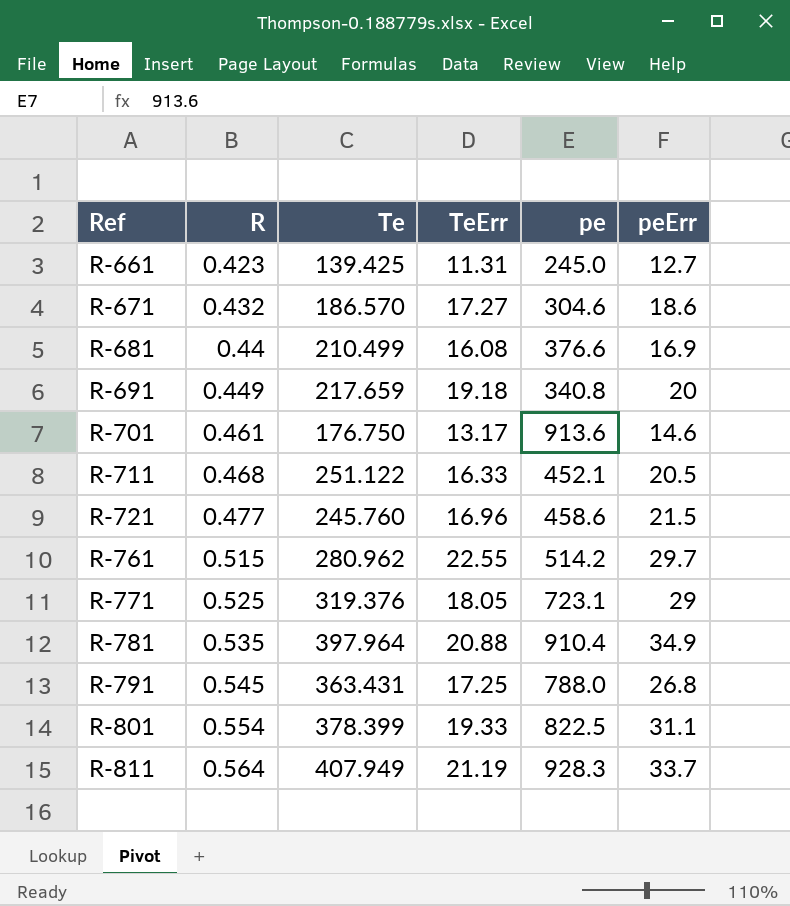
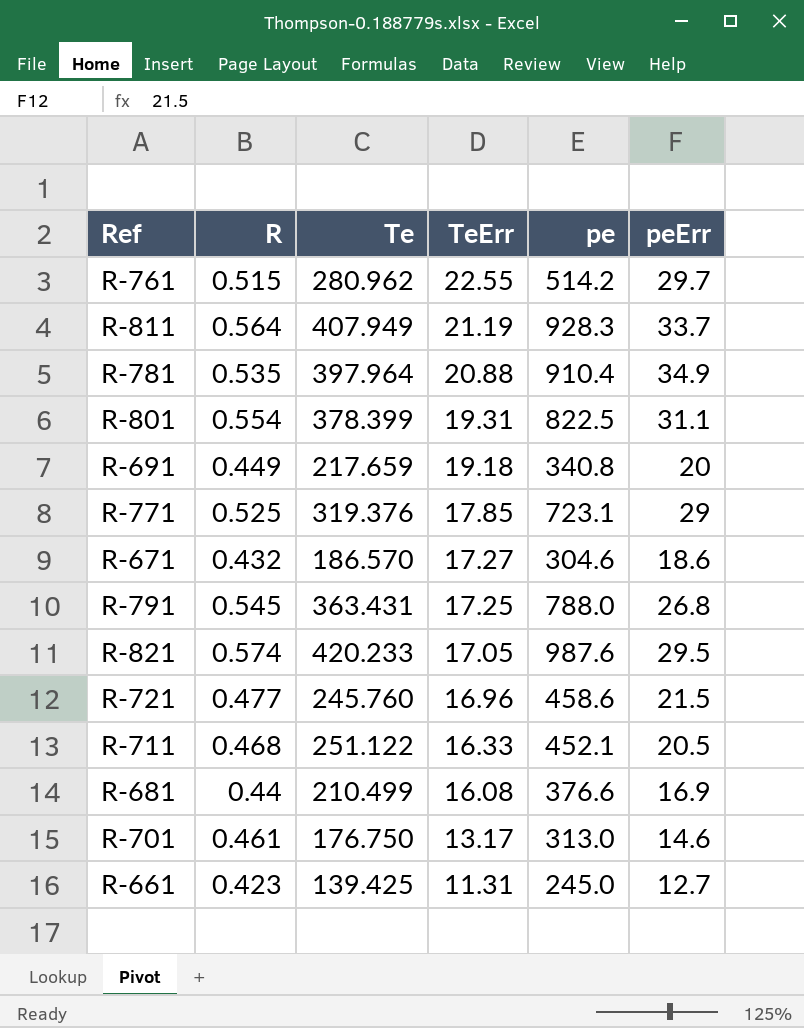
row order: Ref ascending -> TeErr descending
R-801 | TeErr: 19.33 -> 19.31
R-771 | TeErr: 18.05 -> 17.85
row R-821: none -> 0.574 | 420.233 | 17.05 | 987.6 | 29.5
R-701 | pe: 913.6 -> 313.0

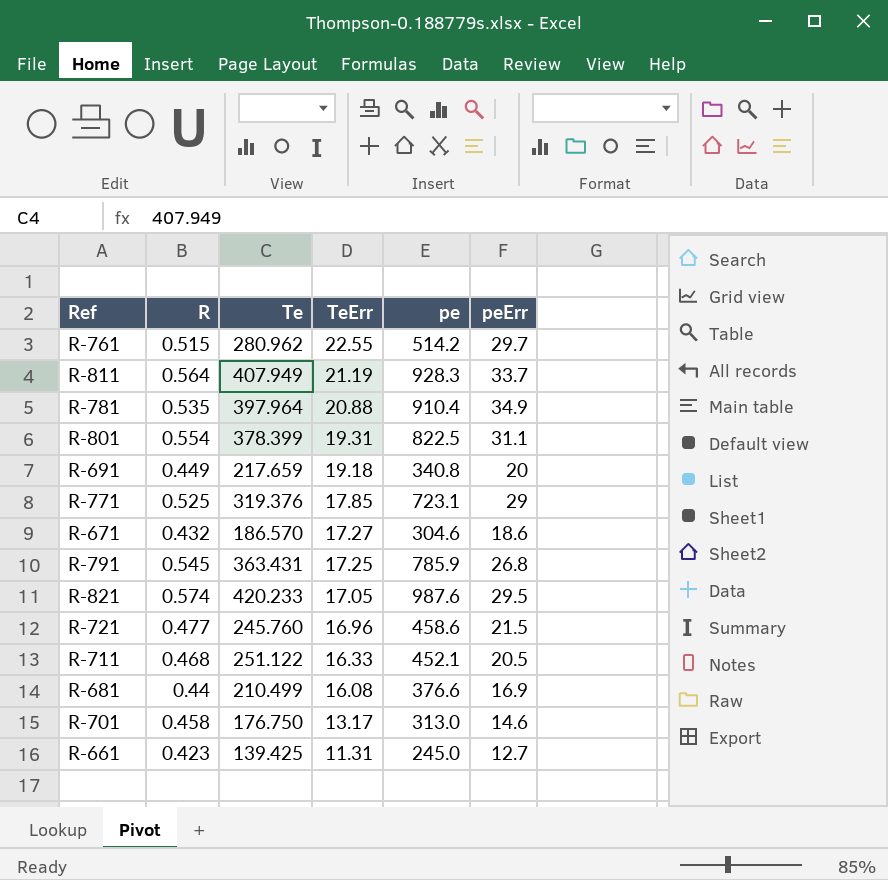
R-791 | pe: 788.0 -> 785.9
R-701 | R: 0.461 -> 0.458

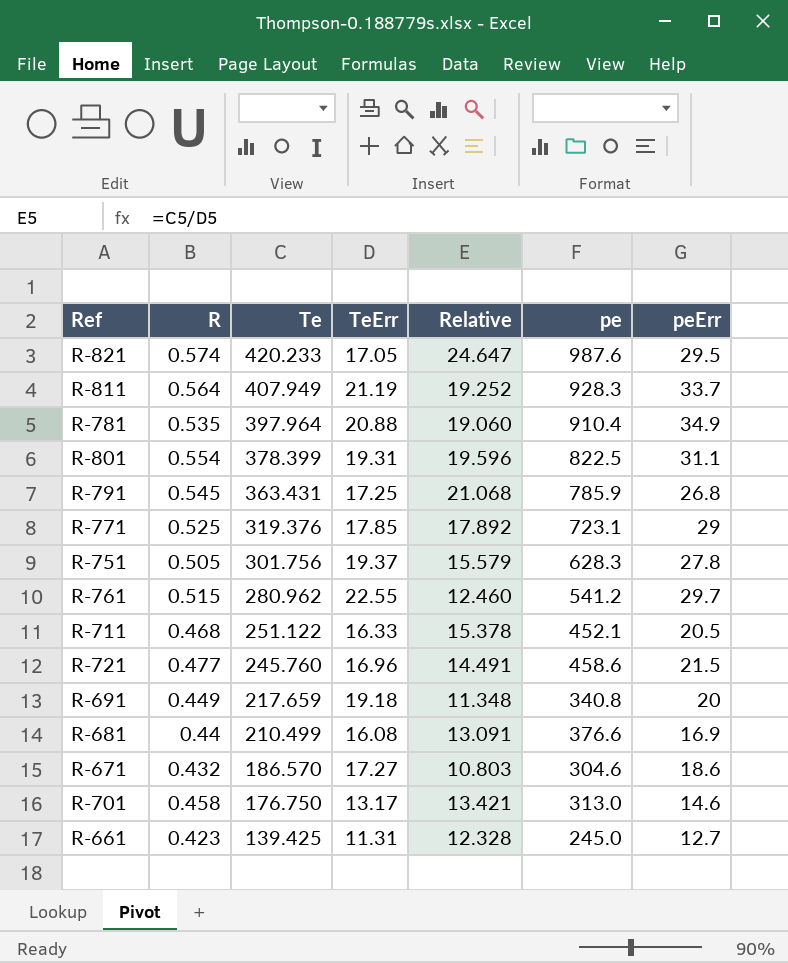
row order: TeErr descending -> Te descending
column Relative | formula: none -> [Te] / [TeErr]
row R-751: none -> 0.505 | 301.756 | 19.37 | 15.579 | 628.3 | 27.8
R-761 | pe: 514.2 -> 541.2

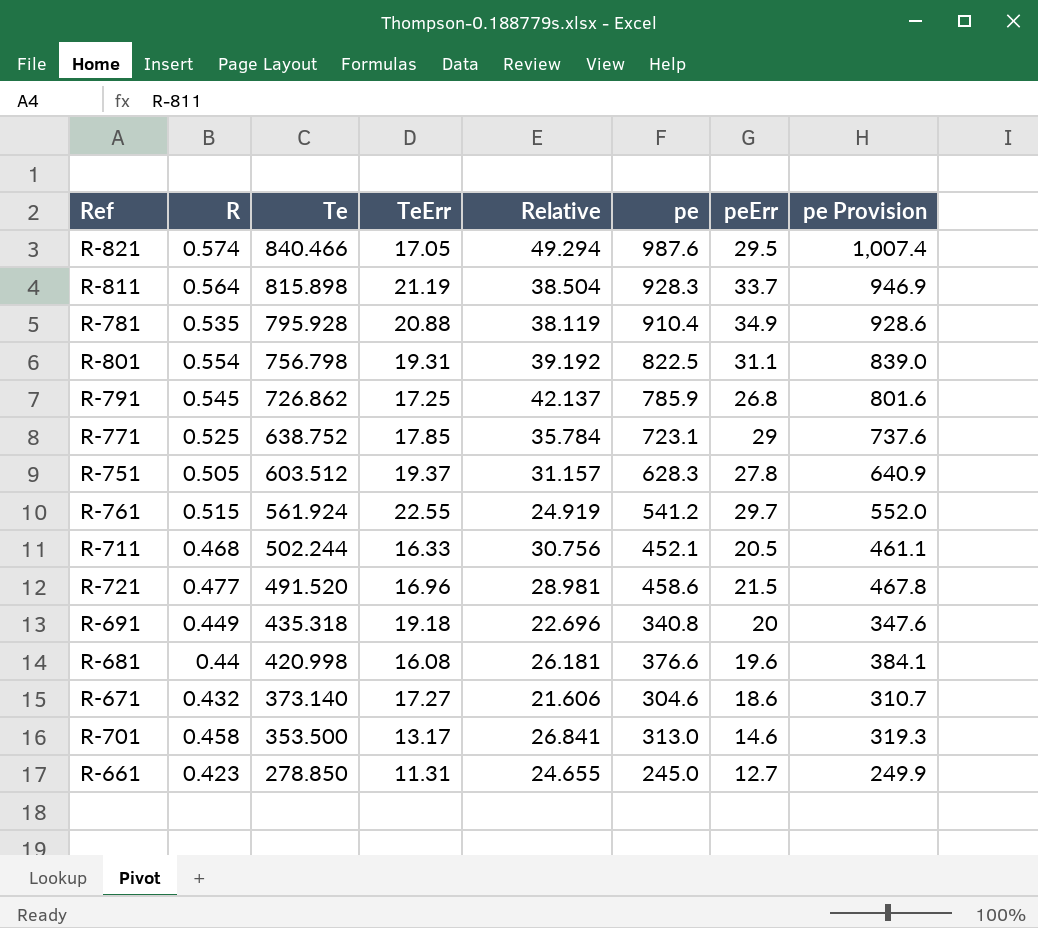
column pe Provision | formula: none -> [pe] * 1.02
R-821 | Te: 420.233 -> 840.466
R-821 | Relative: 24.647 -> 49.294
R-811 | Te: 407.949 -> 815.898
R-811 | Relative: 19.252 -> 38.504
R-781 | Te: 397.964 -> 795.928
R-781 | Relative: 19.060 -> 38.119
R-801 | Te: 378.399 -> 756.798
R-801 | Relative: 19.596 -> 39.192
R-791 | Te: 363.431 -> 726.862
R-791 | Relative: 21.068 -> 42.137
R-771 | Te: 319.376 -> 638.752
R-771 | Relative: 17.892 -> 35.784
R-751 | Te: 301.756 -> 603.512
R-751 | Relative: 15.579 -> 31.157
R-761 | Te: 280.962 -> 561.924
R-761 | Relative: 12.460 -> 24.919
R-711 | Te: 251.122 -> 502.244
R-711 | Relative: 15.378 -> 30.756
R-721 | Te: 245.760 -> 491.520
R-721 | Relative: 14.491 -> 28.981
R-691 | Te: 217.659 -> 435.318
R-691 | Relative: 11.348 -> 22.696
R-681 | Te: 210.499 -> 420.998
R-681 | Relative: 13.091 -> 26.181
R-681 | peErr: 16.9 -> 19.6
R-671 | Te: 186.570 -> 373.140
R-671 | Relative: 10.803 -> 21.606
R-701 | Te: 176.750 -> 353.500
R-701 | Relative: 13.421 -> 26.841
R-661 | Te: 139.425 -> 278.850
R-661 | Relative: 12.328 -> 24.655

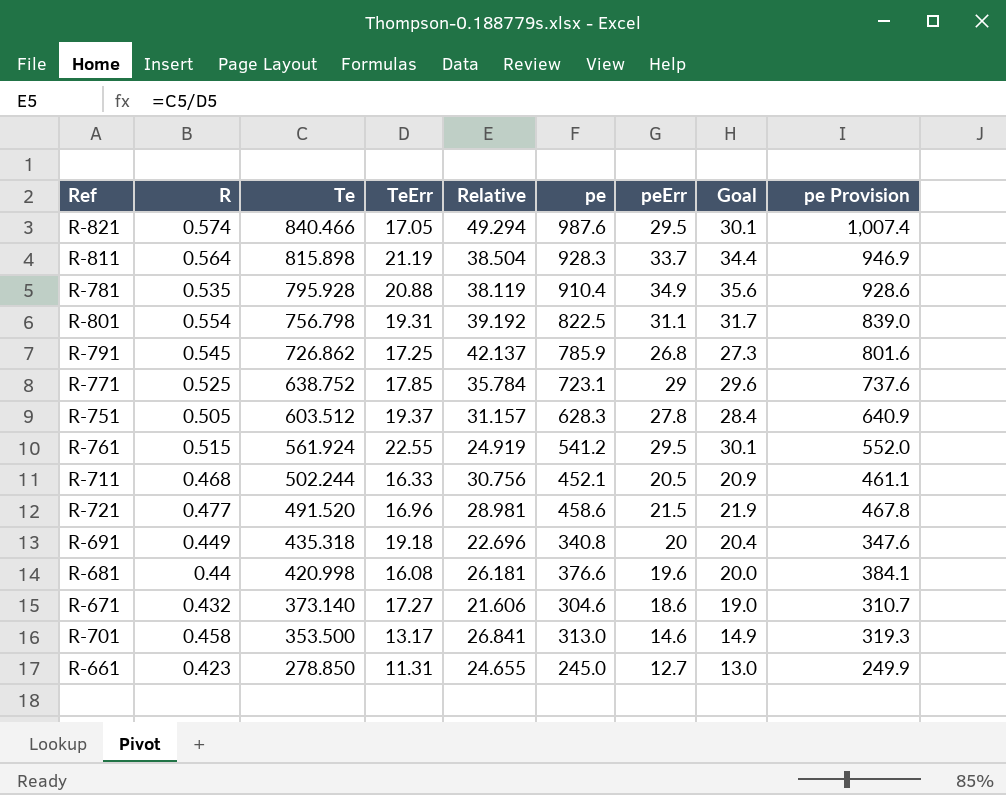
column Goal | formula: none -> [peErr] * 1.02
R-761 | peErr: 29.7 -> 29.5

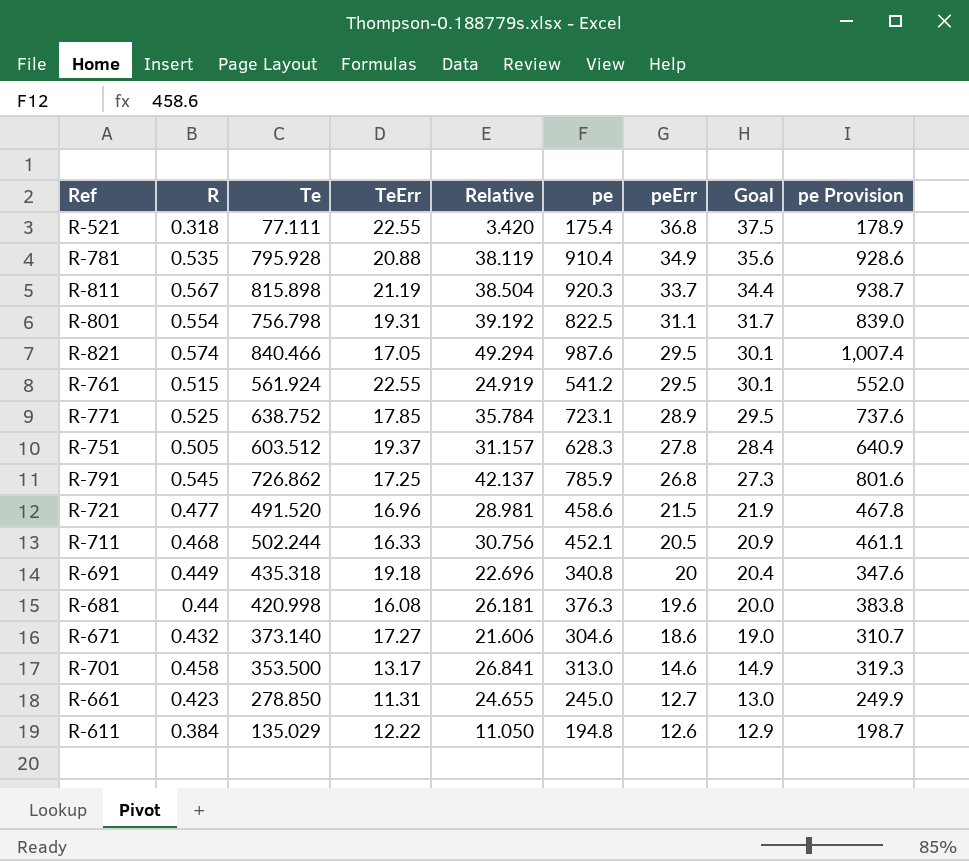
row order: Te descending -> peErr descending
row R-521: none -> 0.318 | 77.111 | 22.55 | 3.420 | 175.4 | 36.8 | 37.5 | 178.9
R-811 | R: 0.564 -> 0.567
R-811 | pe: 928.3 -> 920.3
R-811 | pe Provision: 946.9 -> 938.7
R-771 | peErr: 29 -> 28.9
R-771 | Goal: 29.6 -> 29.5
R-681 | pe: 376.6 -> 376.3
R-681 | pe Provision: 384.1 -> 383.8
row R-611: none -> 0.384 | 135.029 | 12.22 | 11.050 | 194.8 | 12.6 | 12.9 | 198.7

